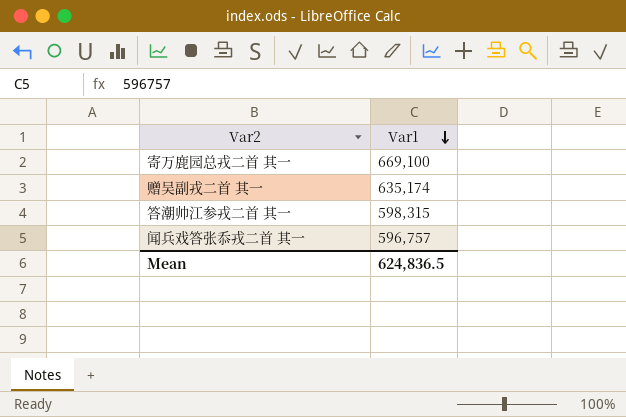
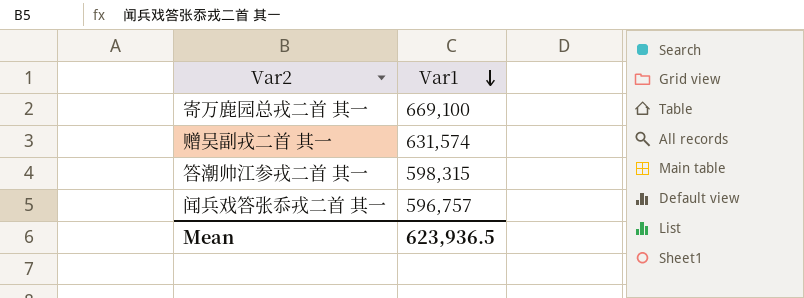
赠吴副戎二首 其一 | Var1: 635,174 -> 631,574
Mean | Var1: 624,836.5 -> 623,936.5

